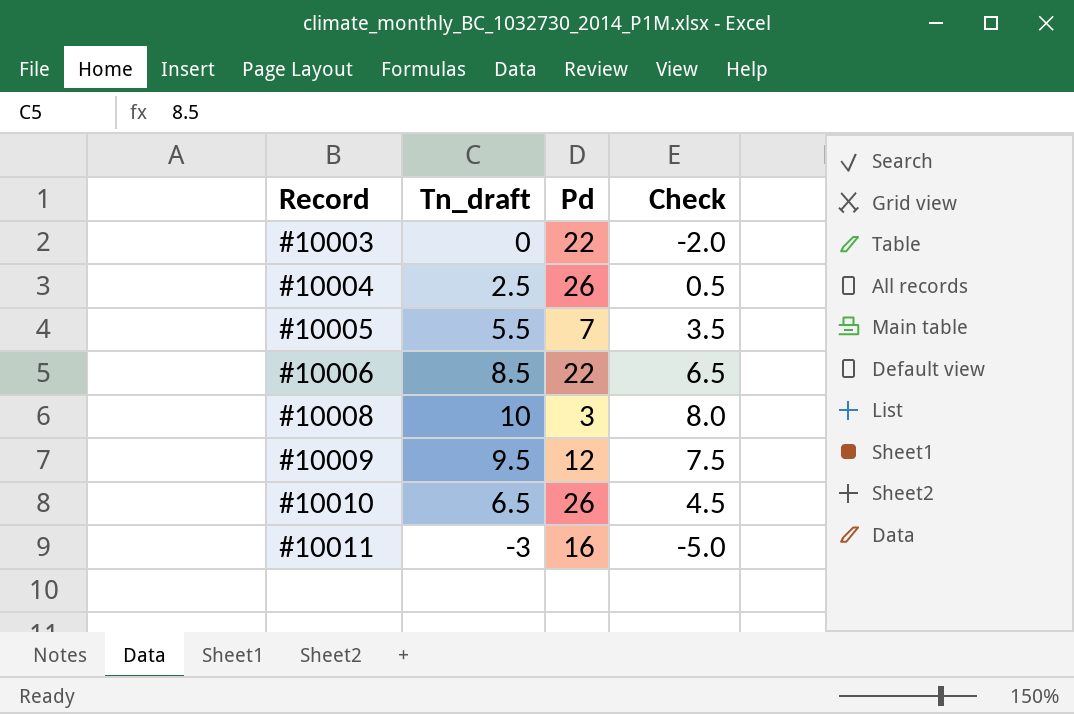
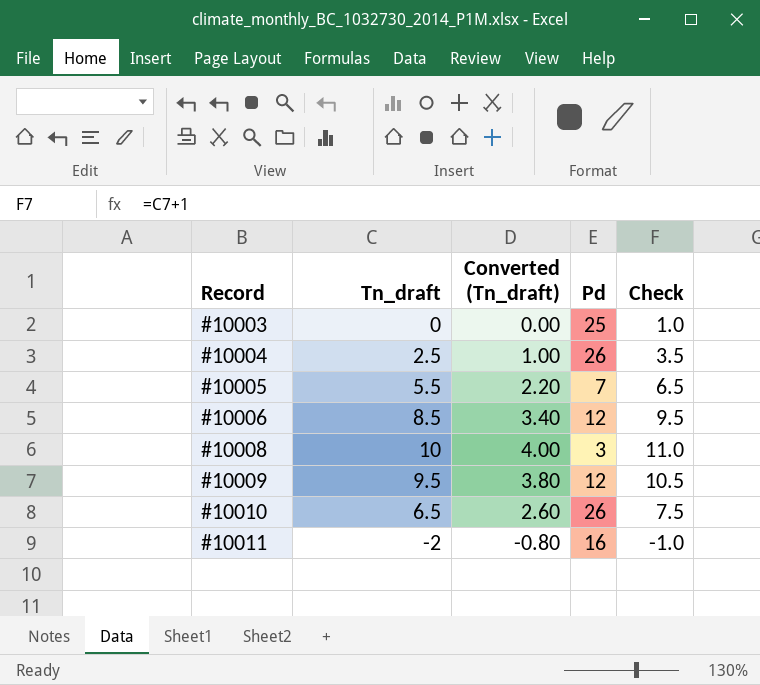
column Converted (Tn_draft) | formula: none -> [Tn_draft] * 0.4
column Check | formula: [Tn_draft] - 2 -> [Tn_draft] + 1
#10003 | Pd: 22 -> 25
#10006 | Pd: 22 -> 12
#10011 | Tn_draft: -3 -> -2

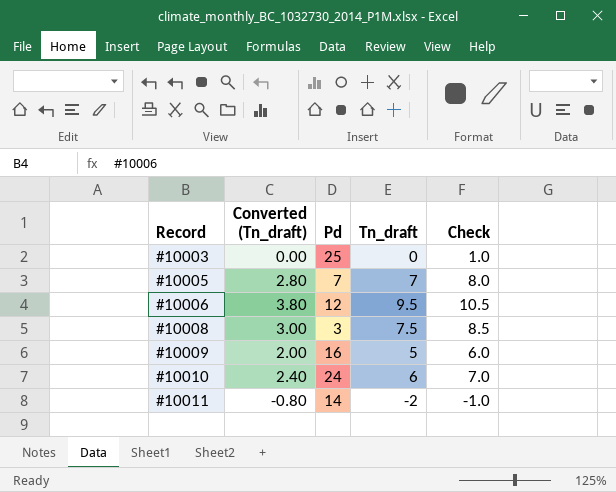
column Tn_draft | position: 2 -> 4
row #10004: 2.5 | 1.00 | 26 | 3.5 -> none
#10005 | Converted (Tn_draft): 2.20 -> 2.80
#10005 | Tn_draft: 5.5 -> 7
#10005 | Check: 6.5 -> 8.0
#10006 | Converted (Tn_draft): 3.40 -> 3.80
#10006 | Tn_draft: 8.5 -> 9.5
#10006 | Check: 9.5 -> 10.5
#10008 | Converted (Tn_draft): 4.00 -> 3.00
#10008 | Tn_draft: 10 -> 7.5
#10008 | Check: 11.0 -> 8.5
#10009 | Converted (Tn_draft): 3.80 -> 2.00
#10009 | Pd: 12 -> 16
#10009 | Tn_draft: 9.5 -> 5
#10009 | Check: 10.5 -> 6.0
#10010 | Converted (Tn_draft): 2.60 -> 2.40
#10010 | Pd: 26 -> 24
#10010 | Tn_draft: 6.5 -> 6
#10010 | Check: 7.5 -> 7.0
#10011 | Pd: 16 -> 14

